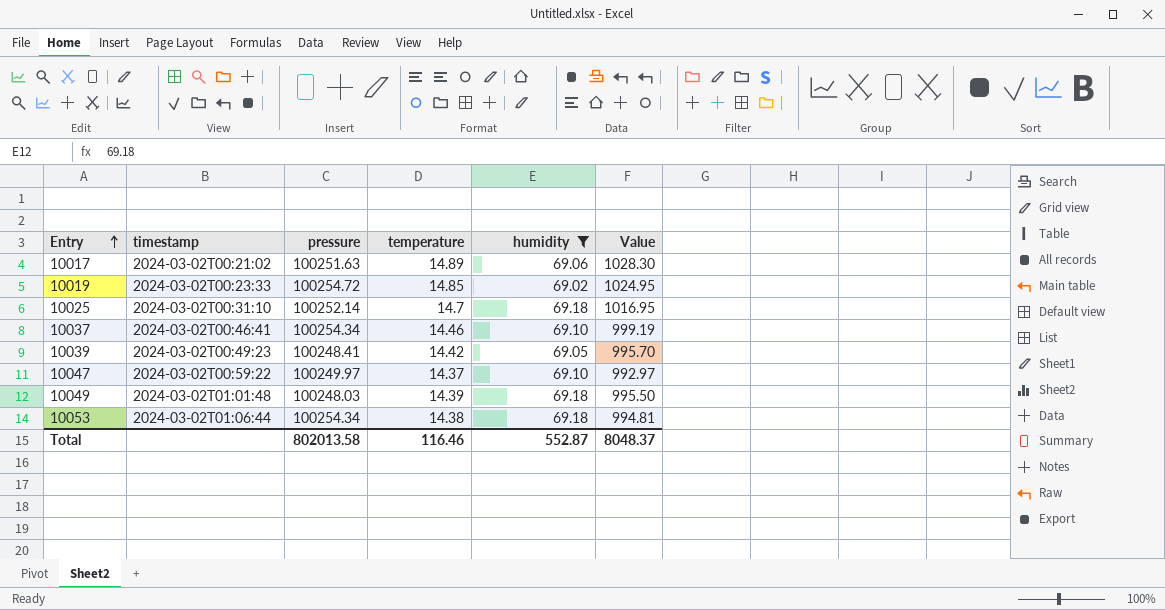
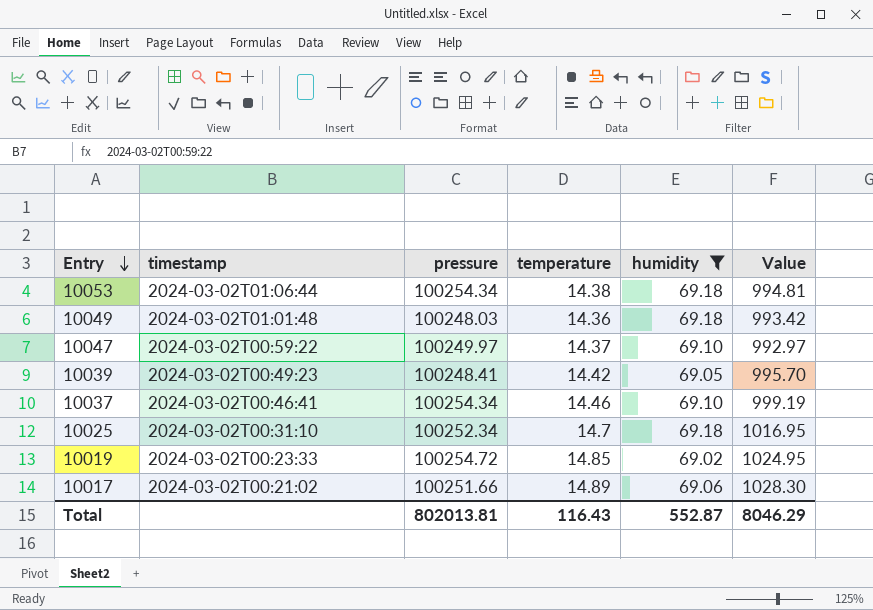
row order: Entry ascending -> Entry descending
10049 | temperature: 14.39 -> 14.36
10049 | Value: 995.50 -> 993.42
10025 | pressure: 100252.14 -> 100252.34
10017 | pressure: 100251.63 -> 100251.66
Total | pressure: 802013.58 -> 802013.81
Total | temperature: 116.46 -> 116.43
Total | Value: 8048.37 -> 8046.29

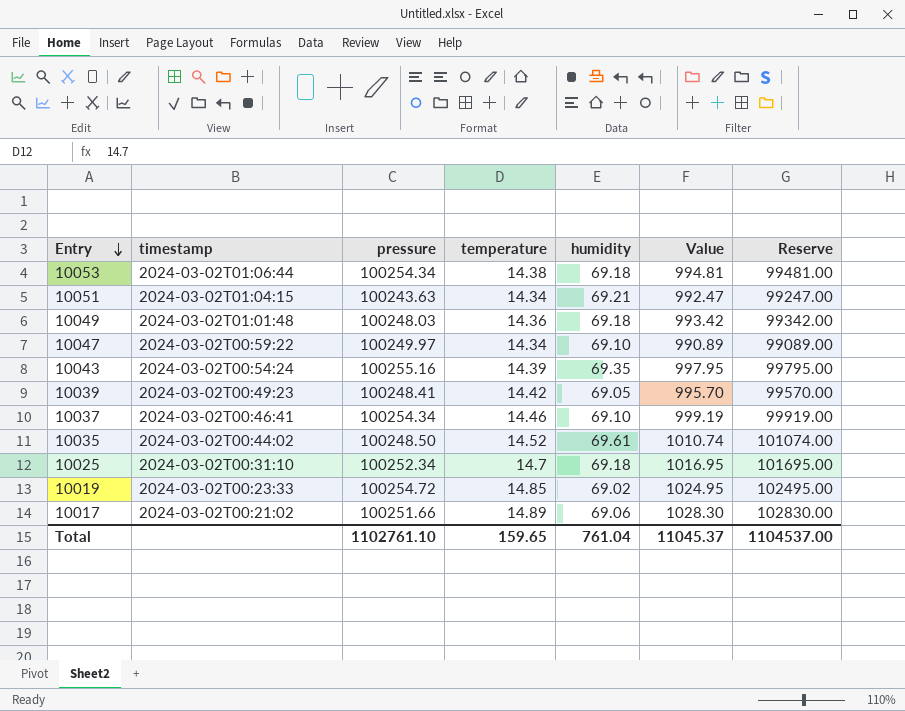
filter: humidity <= 69.18 -> none
column Reserve | formula: none -> [Value] * 100
10047 | temperature: 14.37 -> 14.34
10047 | Value: 992.97 -> 990.89
Total | pressure: 802013.81 -> 1102761.10
Total | temperature: 116.43 -> 159.65
Total | humidity: 552.87 -> 761.04
Total | Value: 8046.29 -> 11045.37

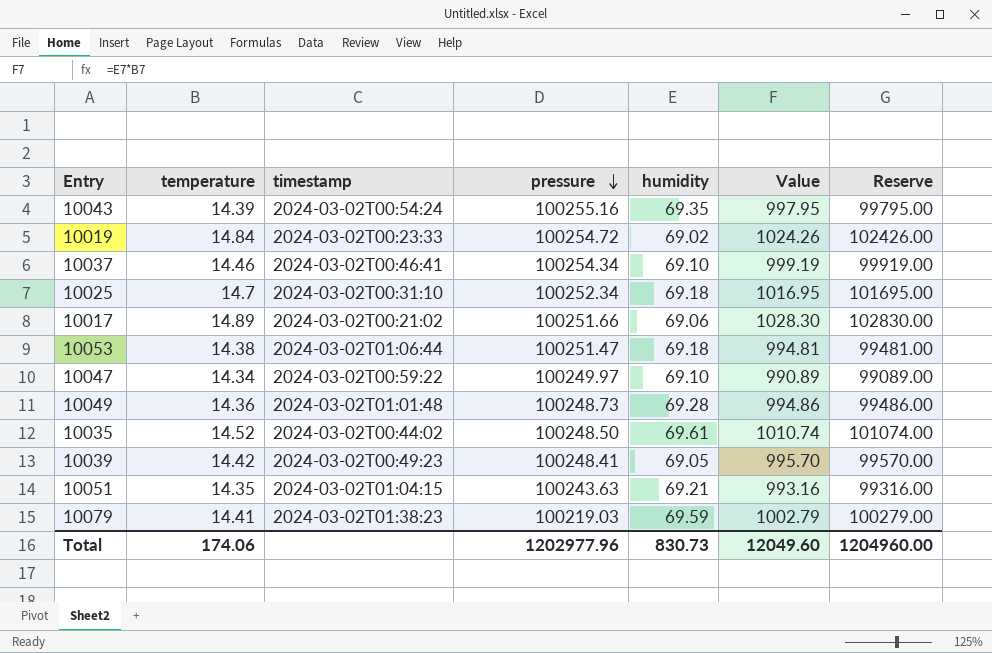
row order: Entry descending -> pressure descending
column temperature | position: 4 -> 2
10019 | temperature: 14.85 -> 14.84
10019 | Value: 1024.95 -> 1024.26
10019 | Reserve: 102495.00 -> 102426.00
10053 | pressure: 100254.34 -> 100251.47
10049 | pressure: 100248.03 -> 100248.73
10049 | humidity: 69.18 -> 69.28
10049 | Value: 993.42 -> 994.86
10049 | Reserve: 99342.00 -> 99486.00
10051 | temperature: 14.34 -> 14.35
10051 | Value: 992.47 -> 993.16
10051 | Reserve: 99247.00 -> 99316.00
row 10079: none -> 14.41 | 2024-03-02T01:38:23 | 100219.03 | 69.59 | 1002.79 | 100279.00
Total | temperature: 159.65 -> 174.06
Total | pressure: 1102761.10 -> 1202977.96
Total | humidity: 761.04 -> 830.73
Total | Value: 11045.37 -> 12049.60
Total | Reserve: 1104537.00 -> 1204960.00

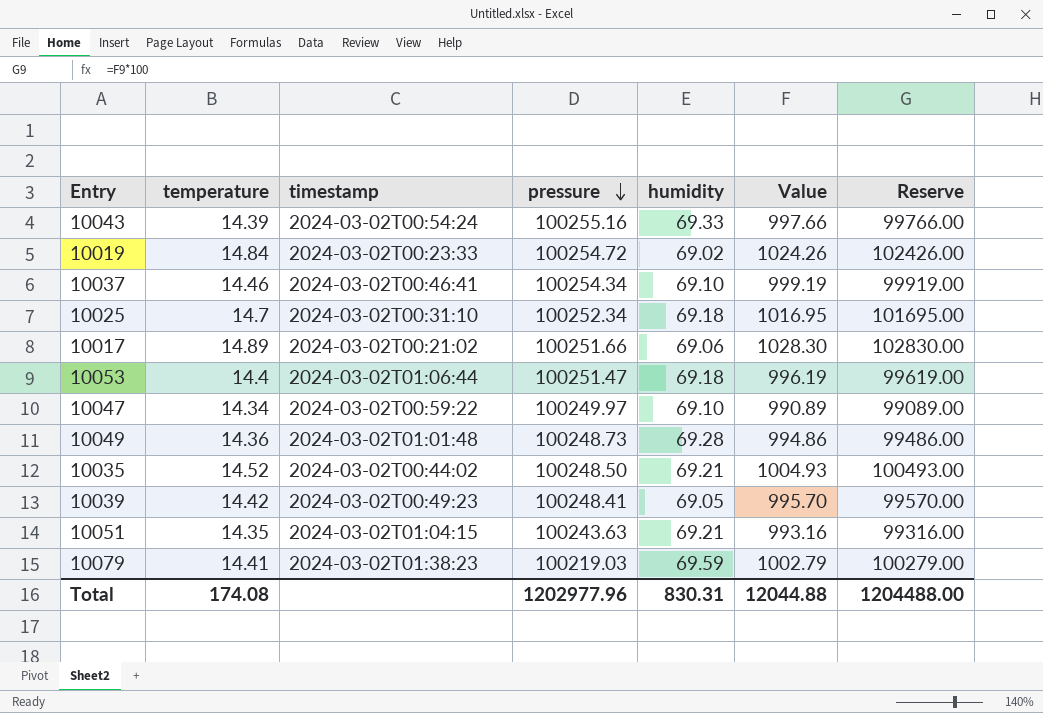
10043 | humidity: 69.35 -> 69.33
10043 | Value: 997.95 -> 997.66
10043 | Reserve: 99795.00 -> 99766.00
10053 | temperature: 14.38 -> 14.4
10053 | Value: 994.81 -> 996.19
10053 | Reserve: 99481.00 -> 99619.00
10035 | humidity: 69.61 -> 69.21
10035 | Value: 1010.74 -> 1004.93
10035 | Reserve: 101074.00 -> 100493.00
Total | temperature: 174.06 -> 174.08
Total | humidity: 830.73 -> 830.31
Total | Value: 12049.60 -> 12044.88
Total | Reserve: 1204960.00 -> 1204488.00

